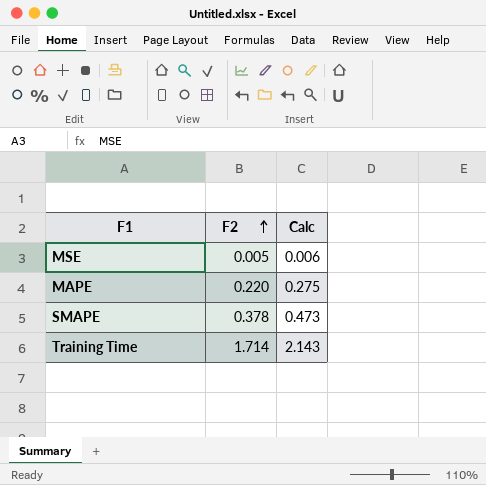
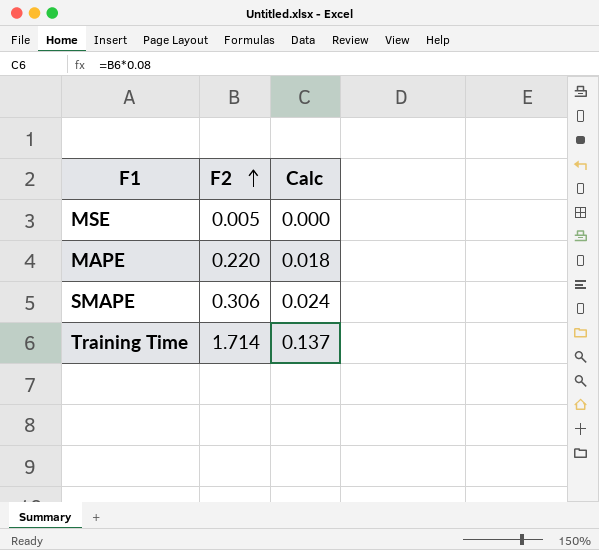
column Calc | formula: [F2] * 1.25 -> [F2] * 0.08
SMAPE | F2: 0.378 -> 0.306

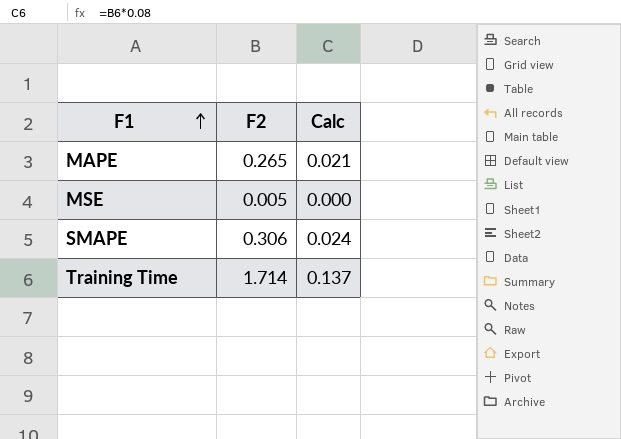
row order: F2 ascending -> F1 ascending
MAPE | F2: 0.220 -> 0.265
MAPE | Calc: 0.018 -> 0.021

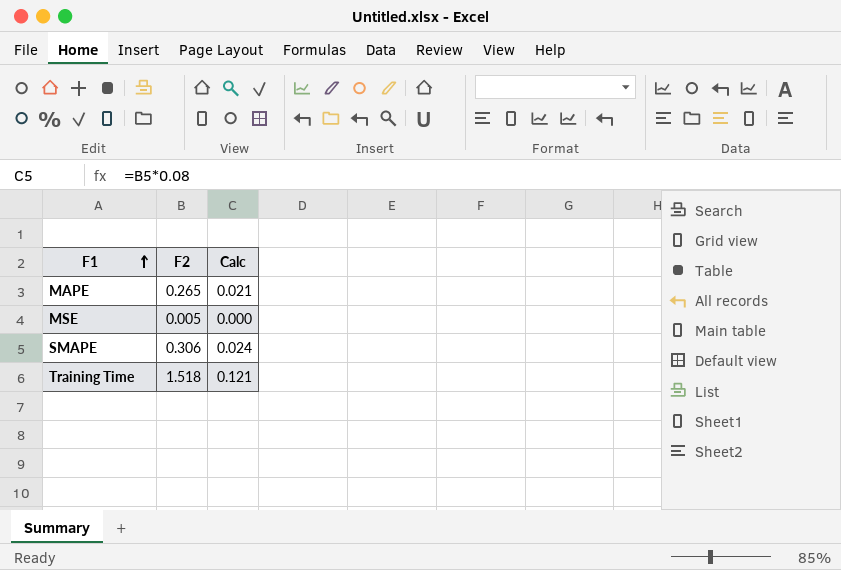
Training Time | F2: 1.714 -> 1.518
Training Time | Calc: 0.137 -> 0.121

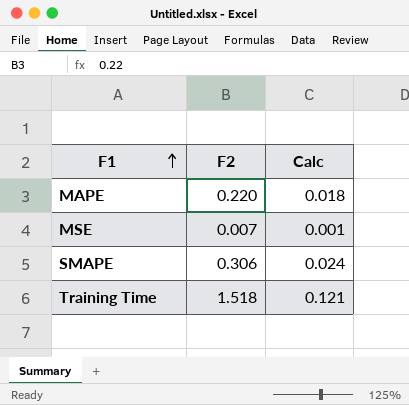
MAPE | F2: 0.265 -> 0.220
MAPE | Calc: 0.021 -> 0.018
MSE | F2: 0.005 -> 0.007
MSE | Calc: 0.000 -> 0.001

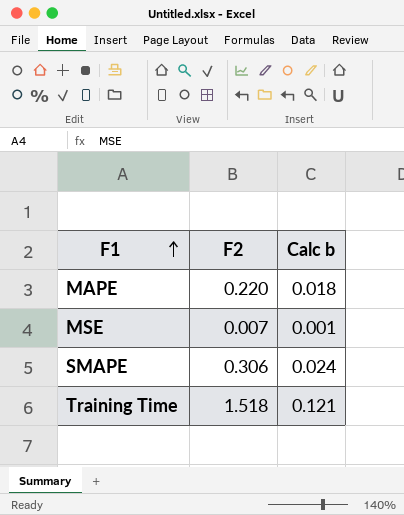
column name: Calc -> Calc b

